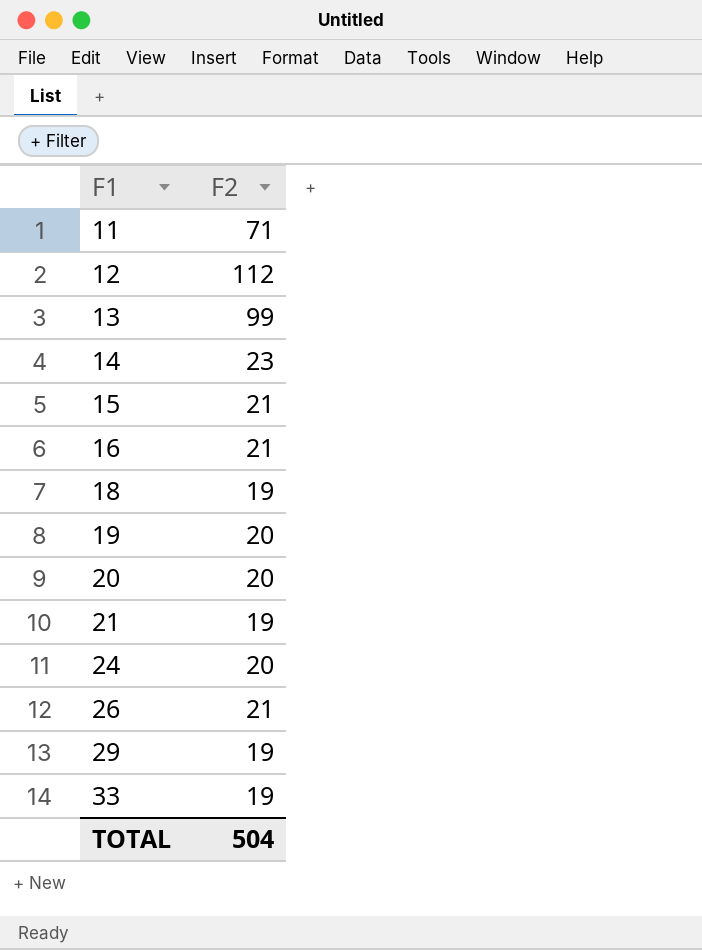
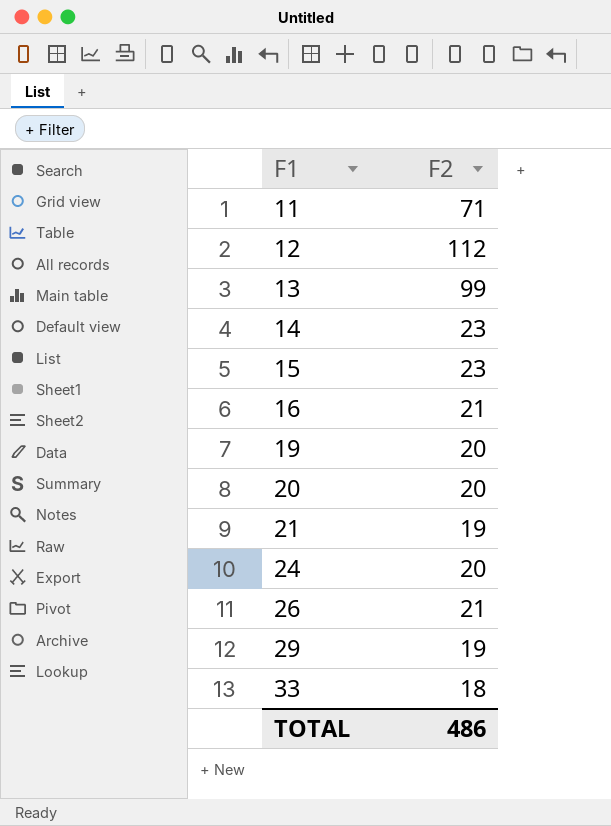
row 18: 19 -> none
15 | F2: 21 -> 23
33 | F2: 19 -> 18
TOTAL | F2: 504 -> 486

